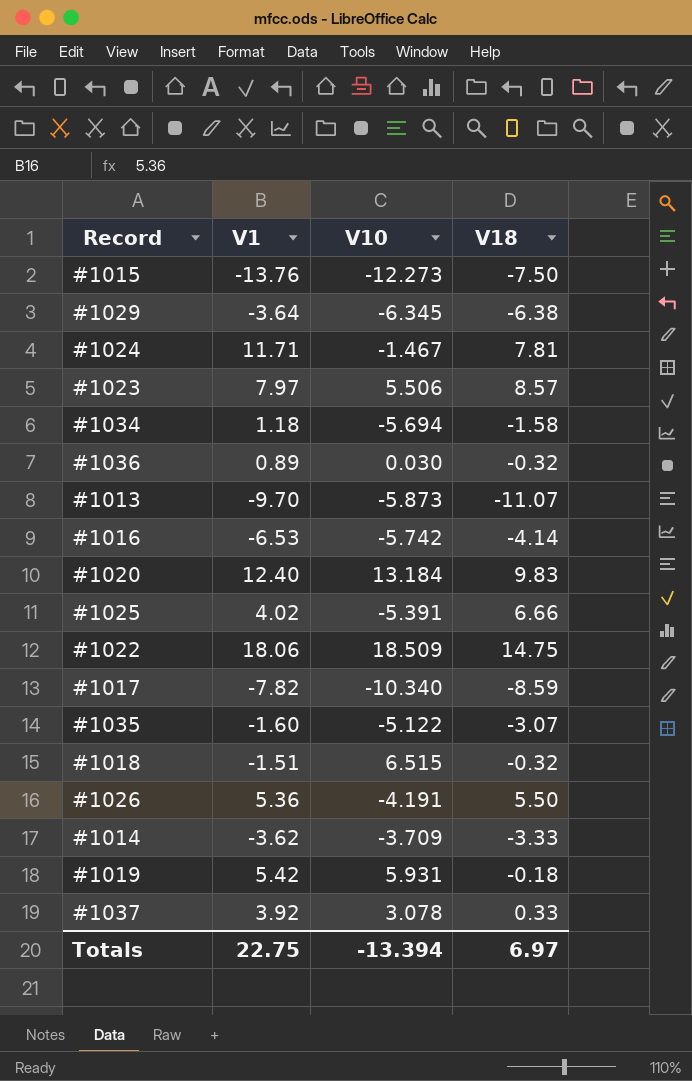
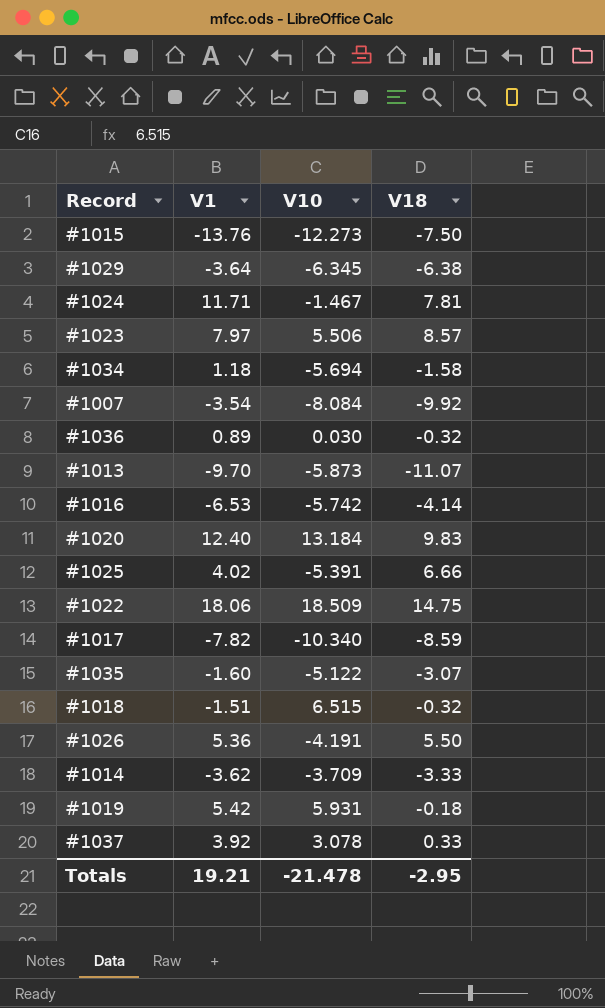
row #1007: none -> -3.54 | -8.084 | -9.92
Totals | V1: 22.75 -> 19.21
Totals | V10: -13.394 -> -21.478
Totals | V18: 6.97 -> -2.95

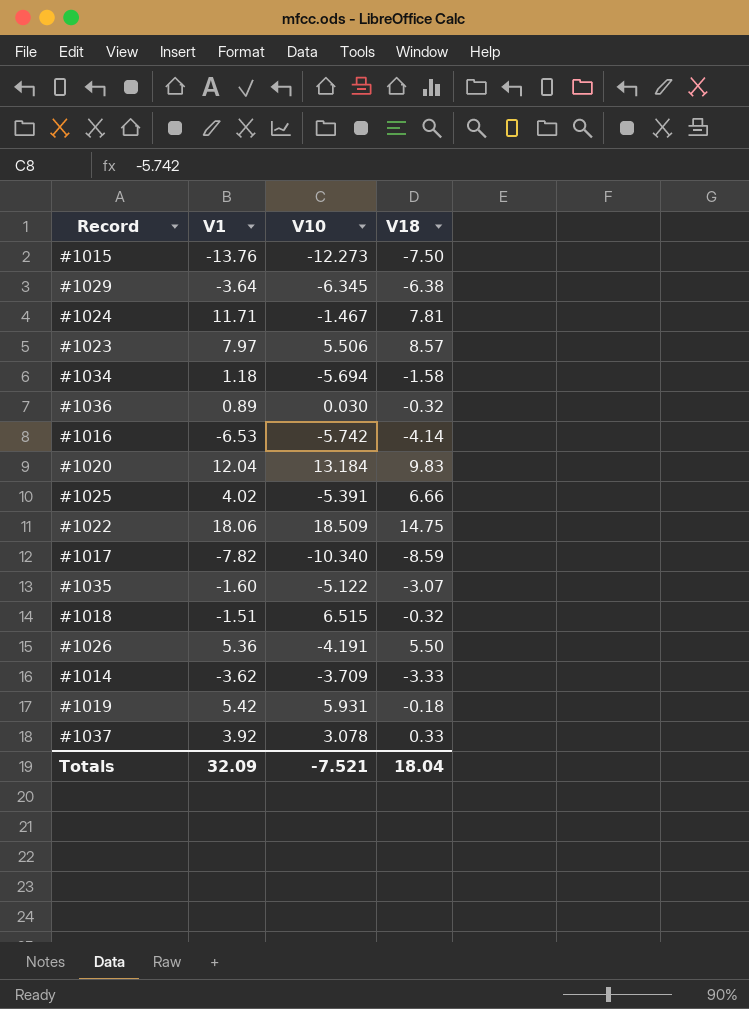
row #1007: -3.54 | -8.084 | -9.92 -> none
row #1013: -9.70 | -5.873 | -11.07 -> none
#1020 | V1: 12.40 -> 12.04
Totals | V1: 19.21 -> 32.09
Totals | V10: -21.478 -> -7.521
Totals | V18: -2.95 -> 18.04

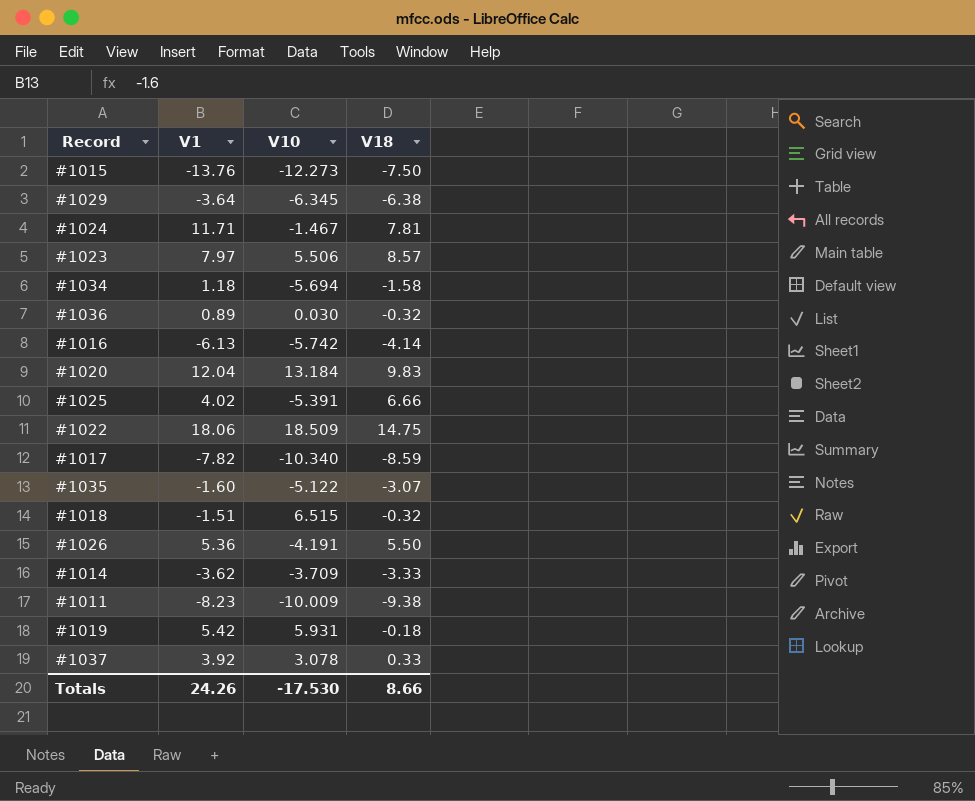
#1016 | V1: -6.53 -> -6.13
row #1011: none -> -8.23 | -10.009 | -9.38
Totals | V1: 32.09 -> 24.26
Totals | V10: -7.521 -> -17.530
Totals | V18: 18.04 -> 8.66

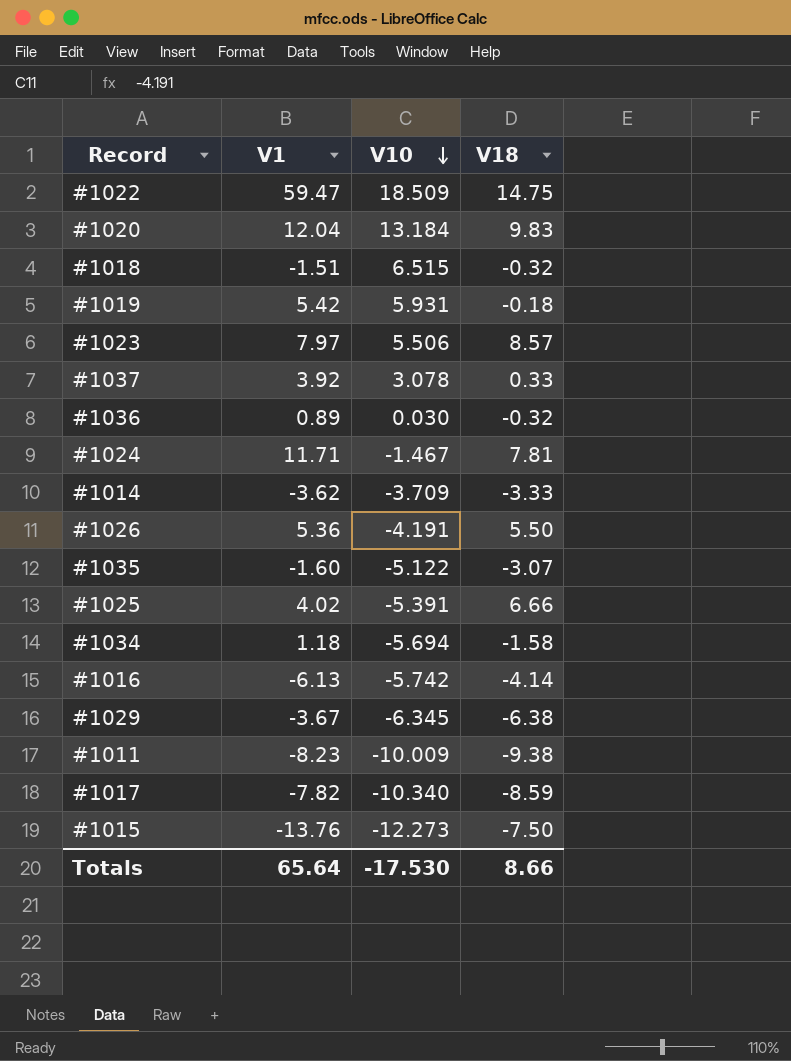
row order: none -> V10 descending
#1022 | V1: 18.06 -> 59.47
#1029 | V1: -3.64 -> -3.67
Totals | V1: 24.26 -> 65.64

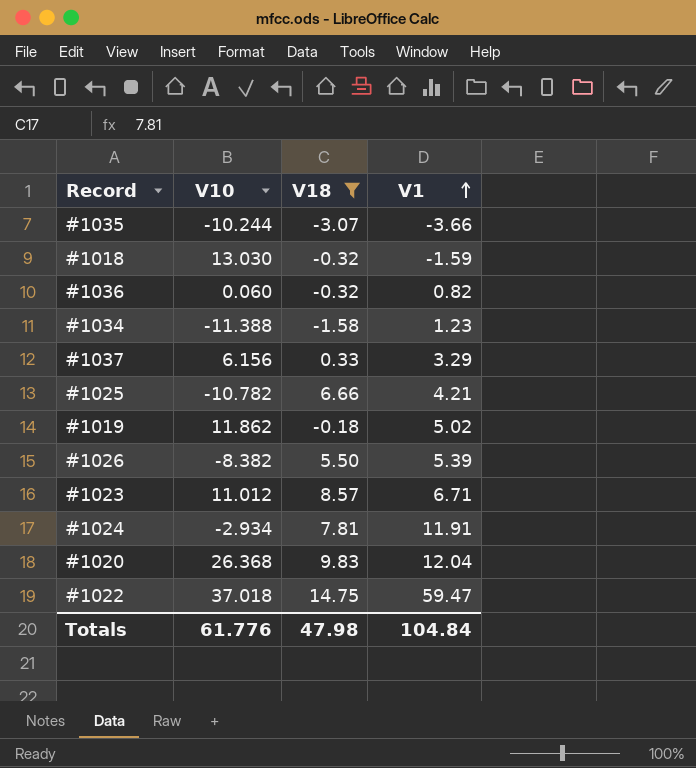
filter: none -> V18 >= -3.07
row order: V10 descending -> V1 ascending
column V1 | position: 2 -> 4
#1035 | V10: -5.122 -> -10.244
#1035 | V1: -1.60 -> -3.66
#1018 | V10: 6.515 -> 13.030
#1018 | V1: -1.51 -> -1.59
#1036 | V10: 0.030 -> 0.060
#1036 | V1: 0.89 -> 0.82
#1034 | V10: -5.694 -> -11.388
#1034 | V1: 1.18 -> 1.23
#1037 | V10: 3.078 -> 6.156
#1037 | V1: 3.92 -> 3.29
#1025 | V10: -5.391 -> -10.782
#1025 | V1: 4.02 -> 4.21
#1019 | V10: 5.931 -> 11.862
#1019 | V1: 5.42 -> 5.02
#1026 | V10: -4.191 -> -8.382
#1026 | V1: 5.36 -> 5.39
#1023 | V10: 5.506 -> 11.012
#1023 | V1: 7.97 -> 6.71
#1024 | V10: -1.467 -> -2.934
#1024 | V1: 11.71 -> 11.91
#1020 | V10: 13.184 -> 26.368
#1022 | V10: 18.509 -> 37.018
Totals | V10: -17.530 -> 61.776
Totals | V18: 8.66 -> 47.98
Totals | V1: 65.64 -> 104.84

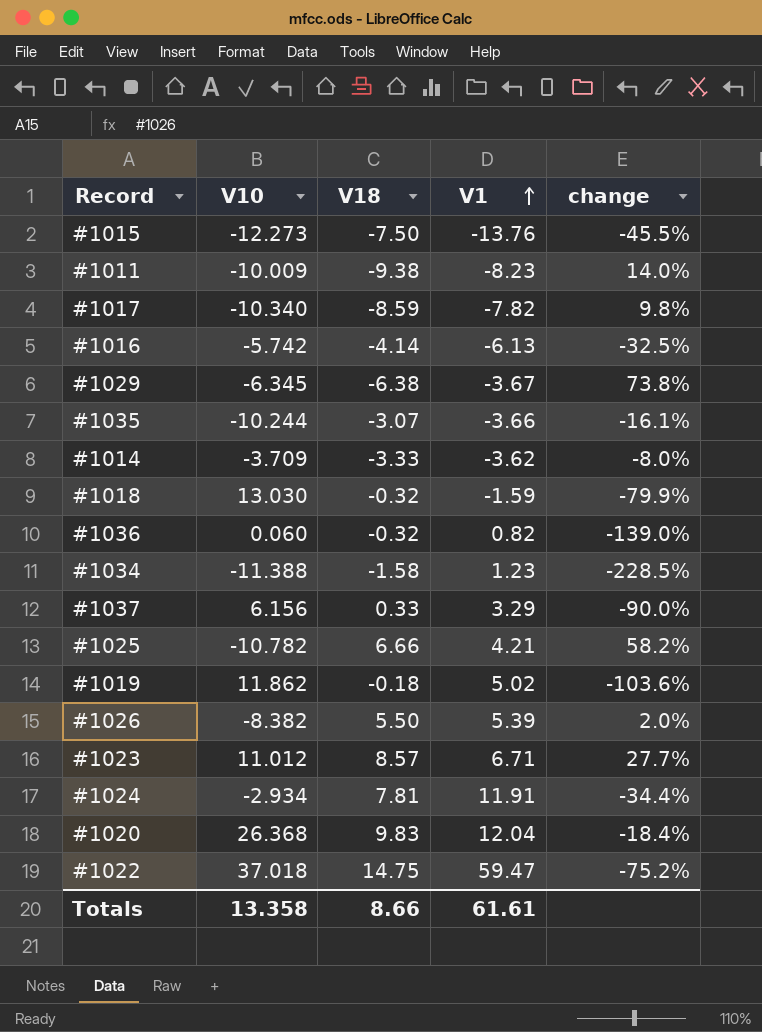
filter: V18 >= -3.07 -> none
column change | formula: none -> ([V18] - [V1]) / [V1]
Totals | V10: 61.776 -> 13.358
Totals | V18: 47.98 -> 8.66
Totals | V1: 104.84 -> 61.61

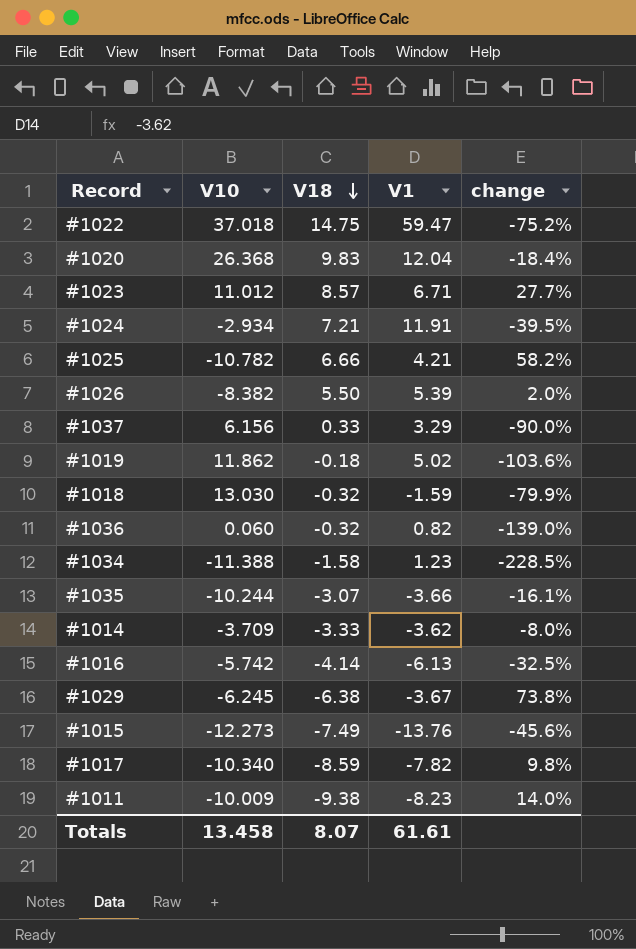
row order: V1 ascending -> V18 descending
#1024 | V18: 7.81 -> 7.21
#1024 | change: -34.4% -> -39.5%
#1029 | V10: -6.345 -> -6.245
#1015 | V18: -7.50 -> -7.49
#1015 | change: -45.5% -> -45.6%
Totals | V10: 13.358 -> 13.458
Totals | V18: 8.66 -> 8.07

